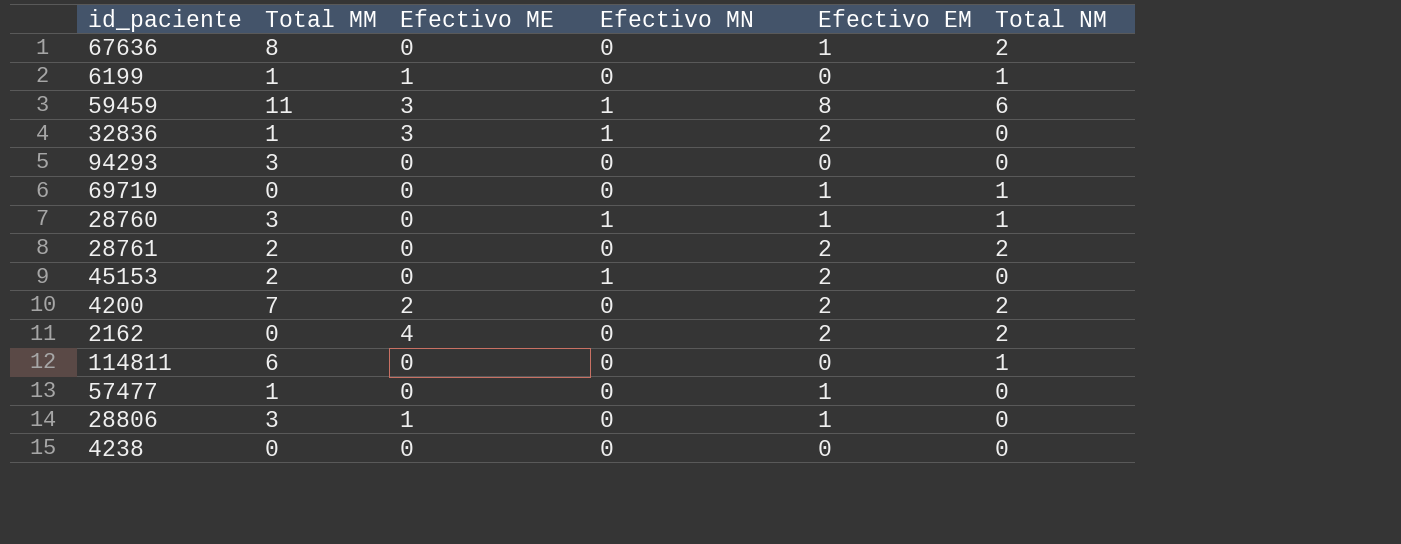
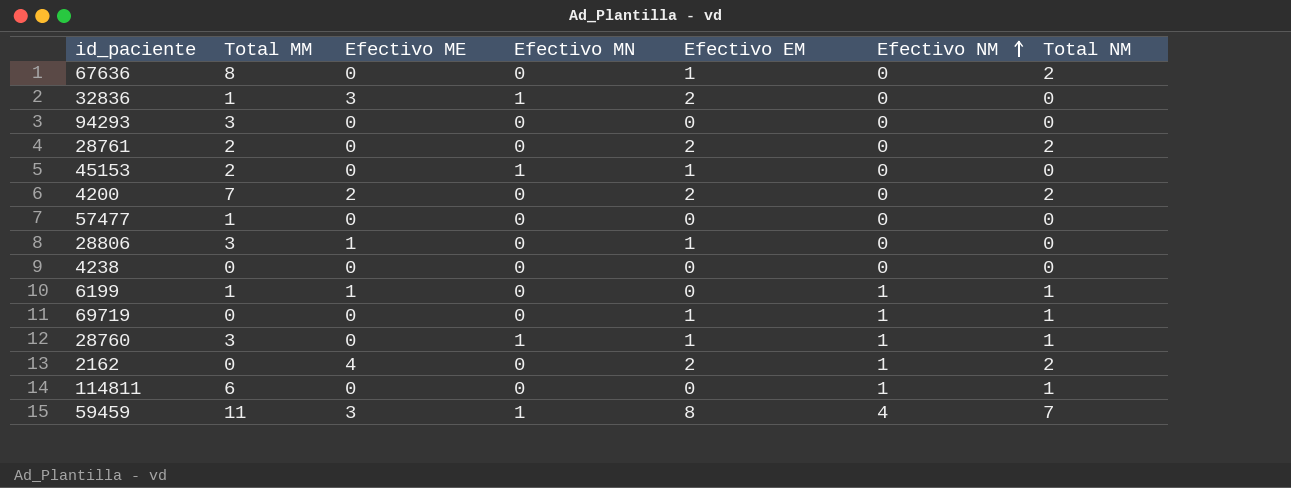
row order: none -> Efectivo NM ascending
column Efectivo NM | position: none -> 6
45153 | Efectivo EM: 2 -> 1
57477 | Efectivo EM: 1 -> 0
59459 | Total NM: 6 -> 7

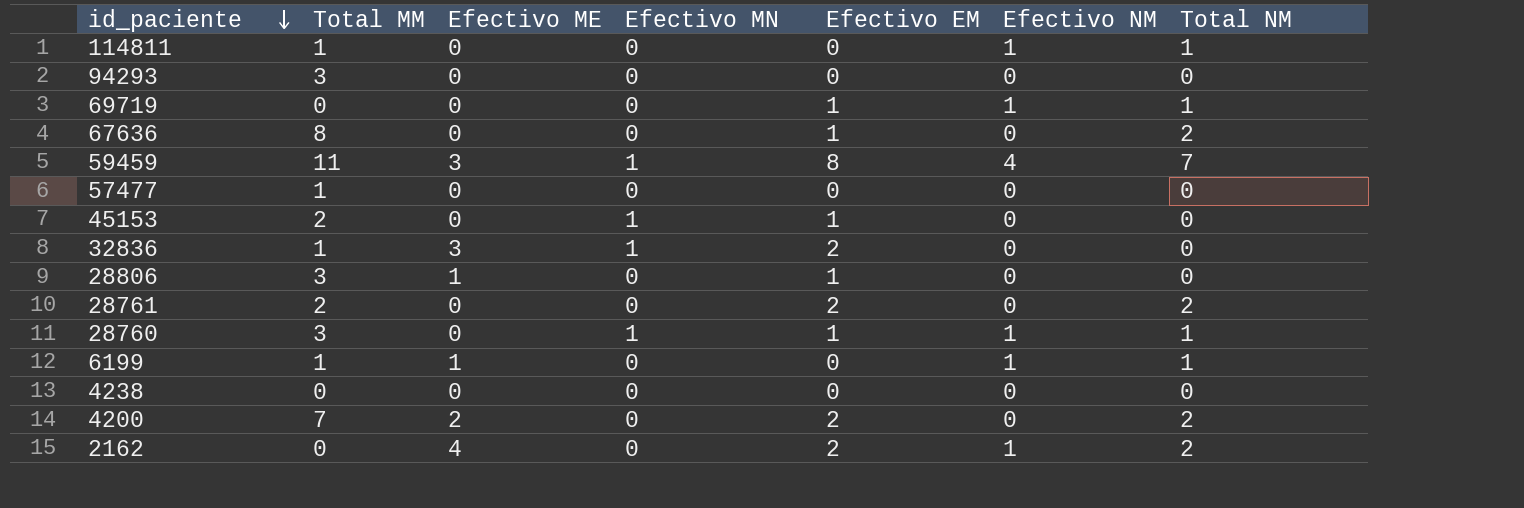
row order: Efectivo NM ascending -> id_paciente descending
114811 | Total MM: 6 -> 1

